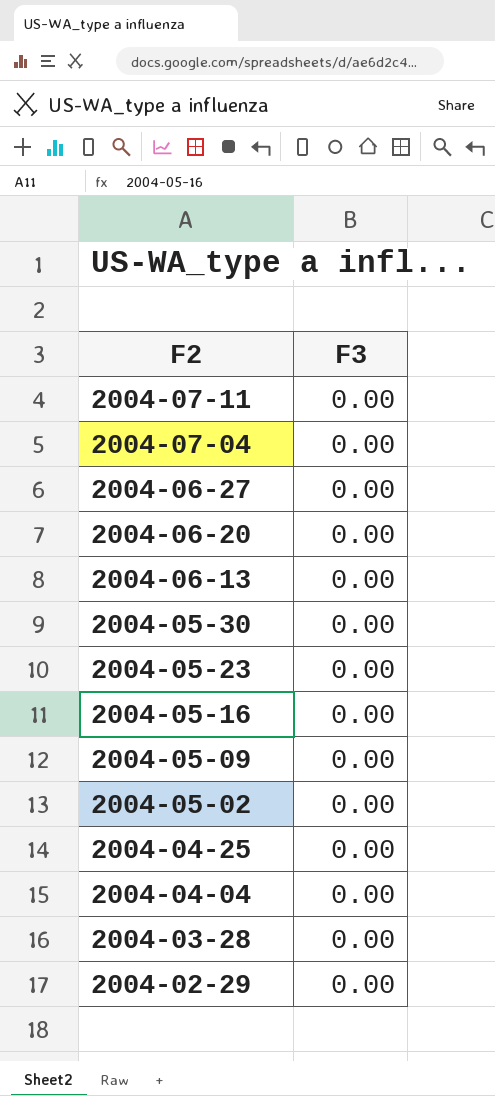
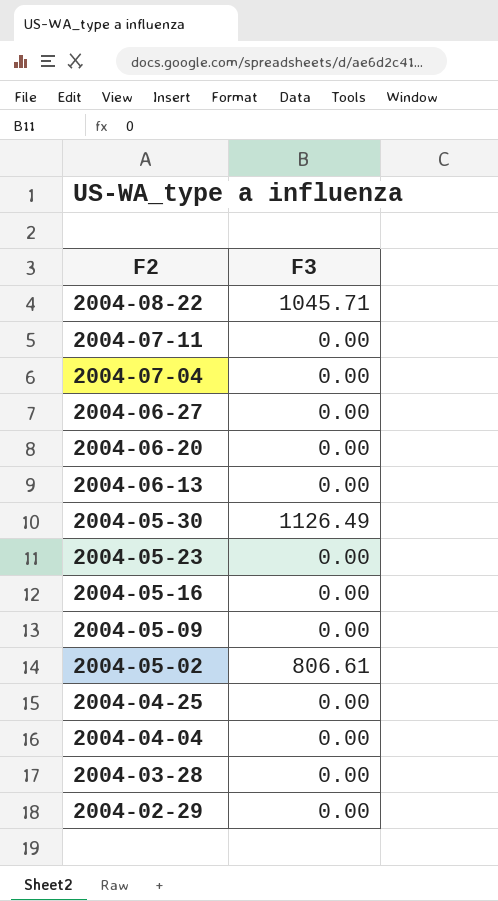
row 2004-08-22: none -> 1045.71
2004-05-30 | F3: 0.00 -> 1126.49
2004-05-02 | F3: 0.00 -> 806.61

